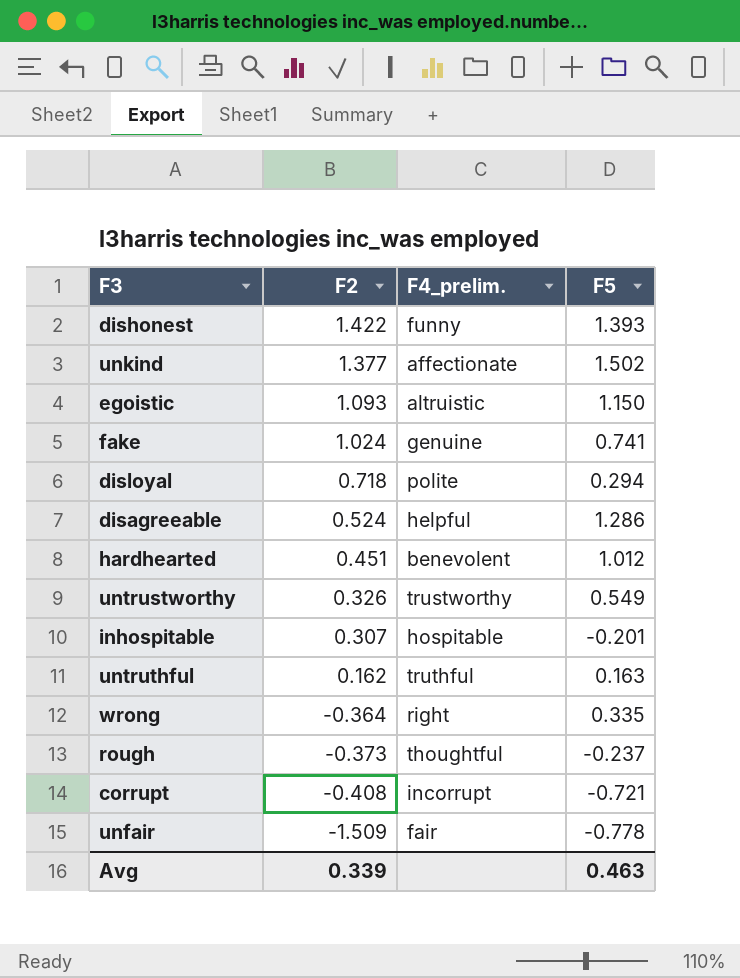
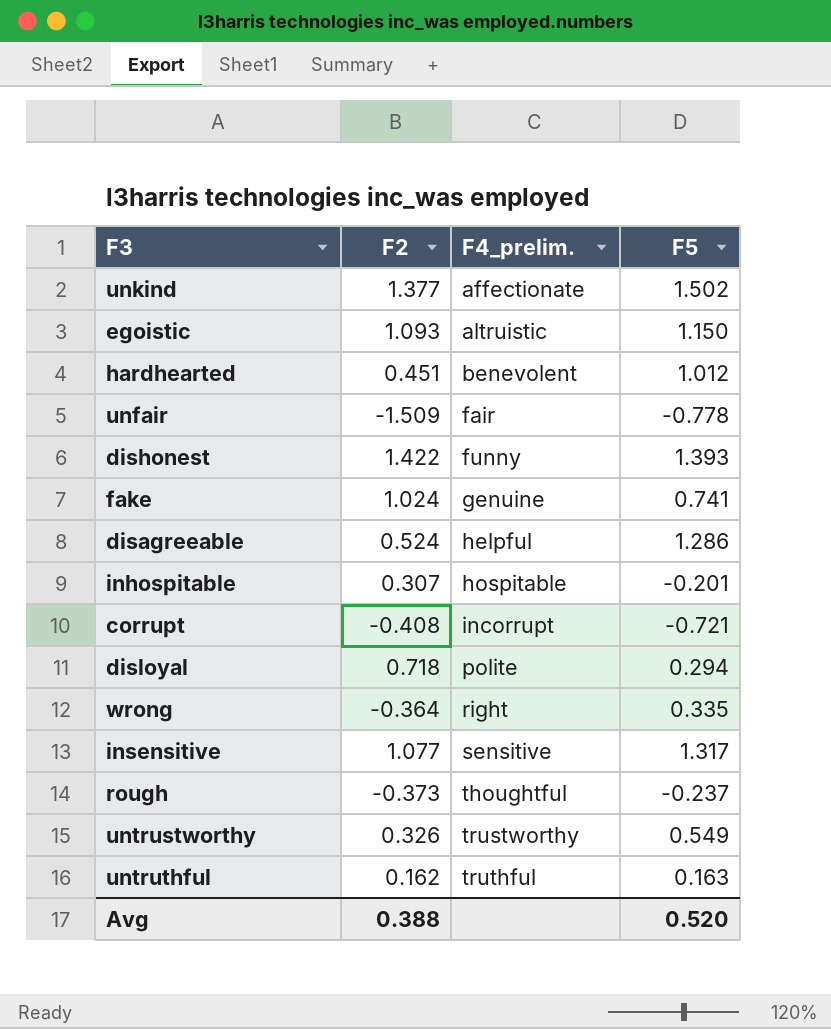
row order: F2 descending -> F4_prelim. ascending
row insensitive: none -> 1.077 | sensitive | 1.317
Avg | F2: 0.339 -> 0.388
Avg | F5: 0.463 -> 0.520

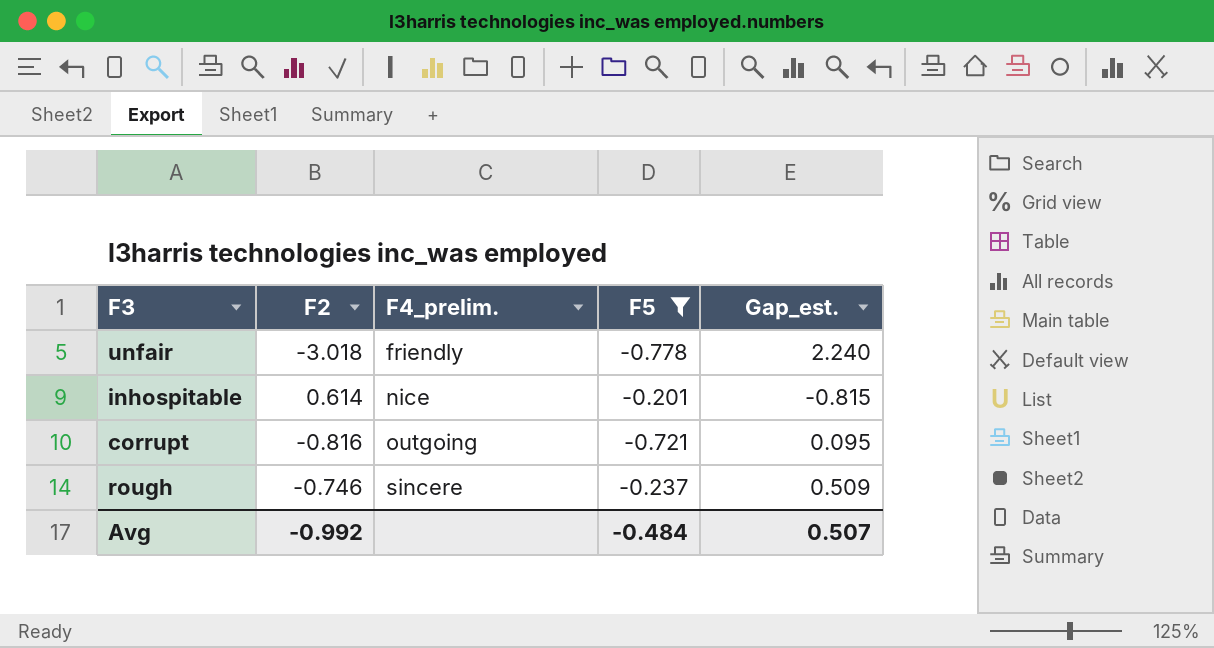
filter: none -> F5 <= -0.201
column Gap_est. | formula: none -> [F5] - [F2]
unfair | F2: -1.509 -> -3.018
unfair | F4_prelim.: fair -> friendly
inhospitable | F2: 0.307 -> 0.614
inhospitable | F4_prelim.: hospitable -> nice
corrupt | F2: -0.408 -> -0.816
corrupt | F4_prelim.: incorrupt -> outgoing
rough | F2: -0.373 -> -0.746
rough | F4_prelim.: thoughtful -> sincere
Avg | F2: 0.388 -> -0.992
Avg | F5: 0.520 -> -0.484

